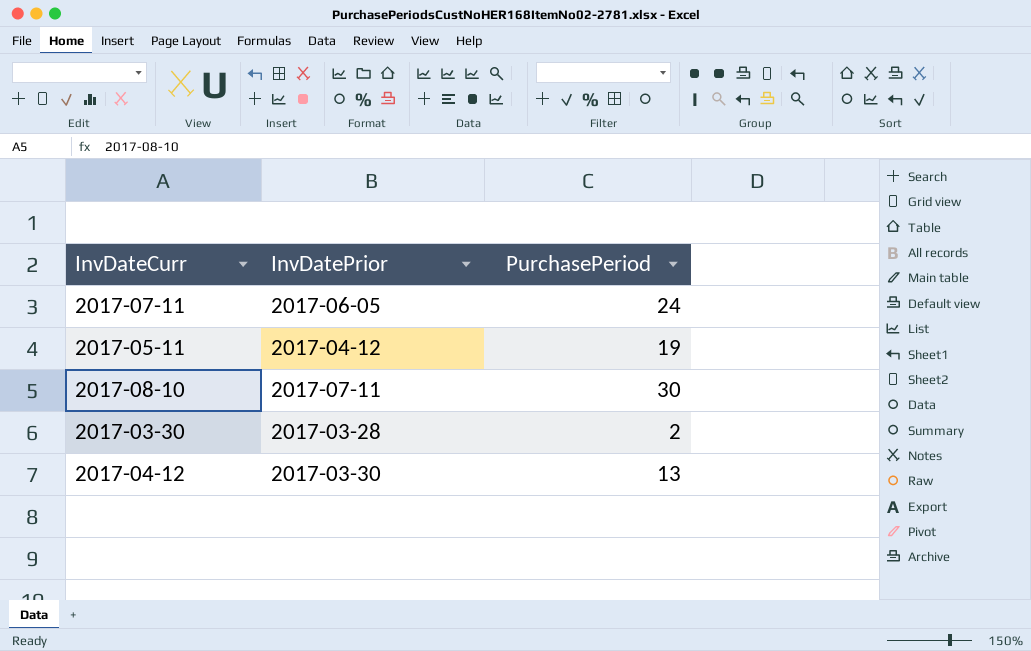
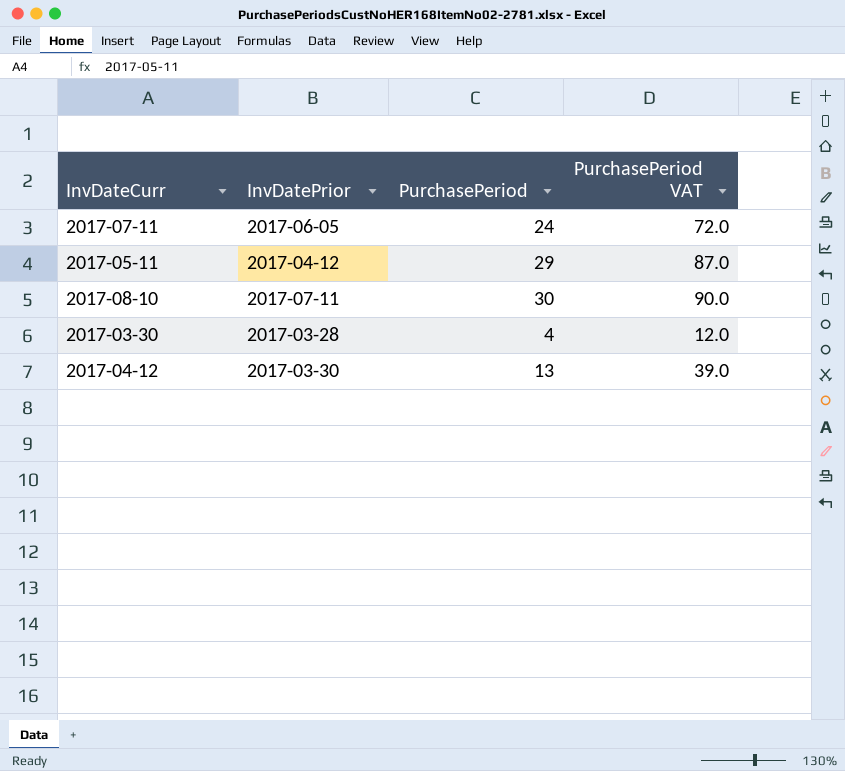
column PurchasePeriod VAT | formula: none -> [PurchasePeriod] * 3
2017-05-11 | PurchasePeriod: 19 -> 29
2017-03-30 | PurchasePeriod: 2 -> 4

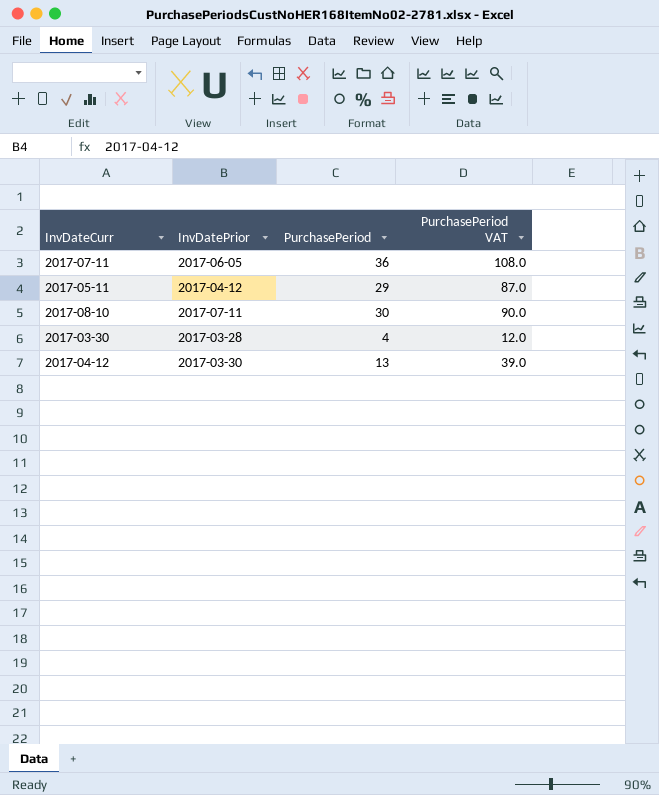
2017-07-11 | PurchasePeriod: 24 -> 36
2017-07-11 | PurchasePeriod VAT: 72.0 -> 108.0

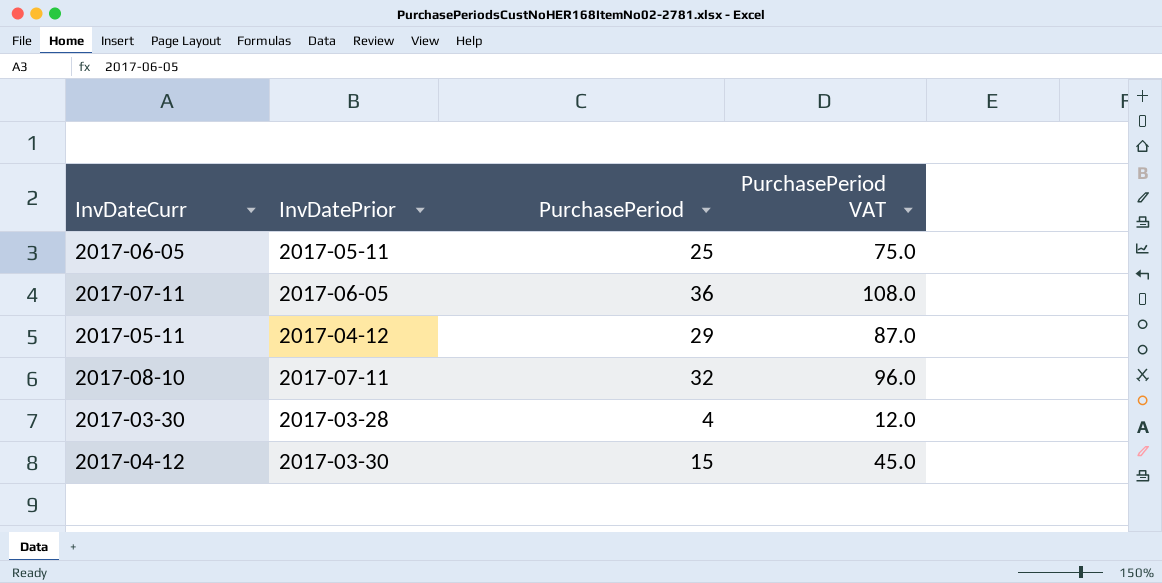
row 2017-06-05: none -> 2017-05-11 | 25 | 75.0
2017-08-10 | PurchasePeriod: 30 -> 32
2017-08-10 | PurchasePeriod VAT: 90.0 -> 96.0
2017-04-12 | PurchasePeriod: 13 -> 15
2017-04-12 | PurchasePeriod VAT: 39.0 -> 45.0

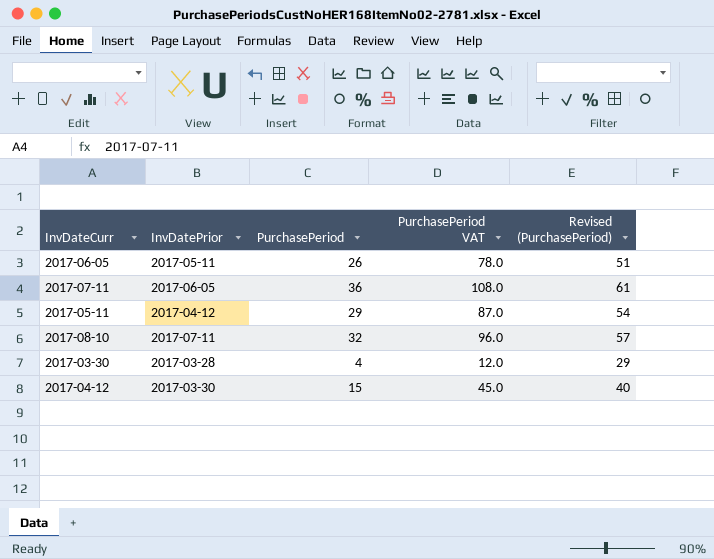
column Revised (PurchasePeriod) | formula: none -> [PurchasePeriod] + 25
2017-06-05 | PurchasePeriod: 25 -> 26
2017-06-05 | PurchasePeriod VAT: 75.0 -> 78.0

